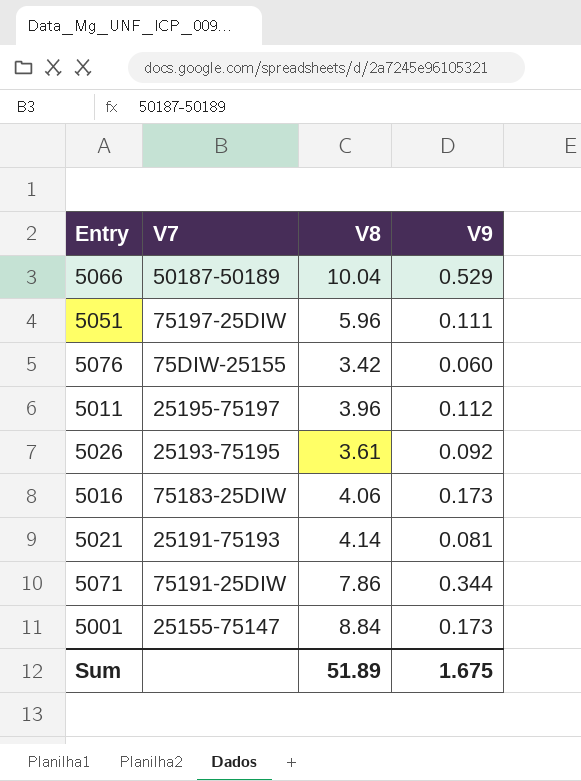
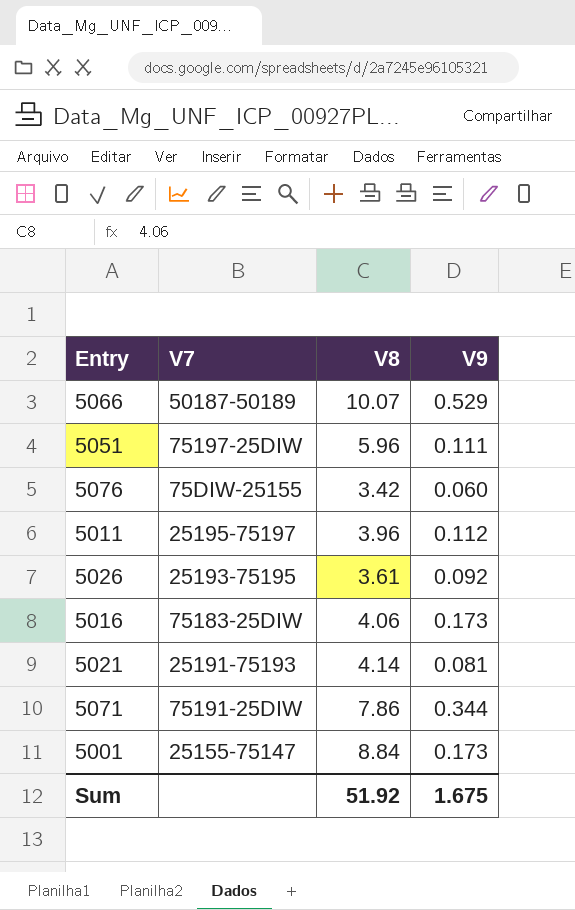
5066 | V8: 10.04 -> 10.07
Sum | V8: 51.89 -> 51.92

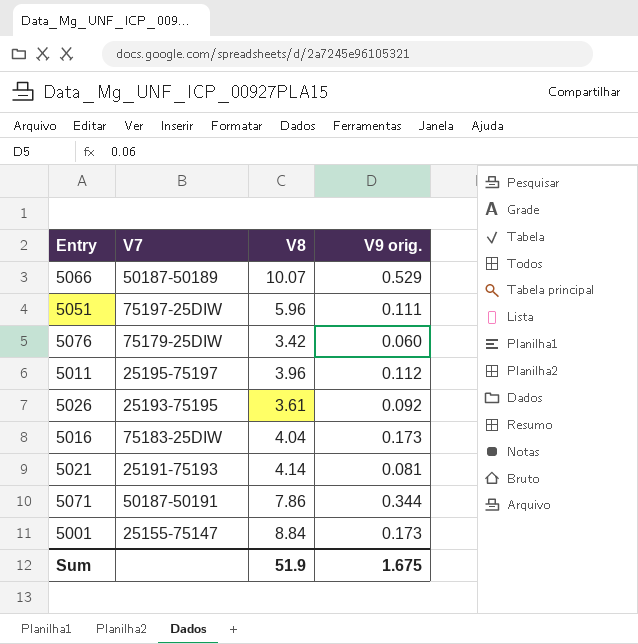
column name: V9 -> V9 orig.
5076 | V7: 75DIW-25155 -> 75179-25DIW
5016 | V8: 4.06 -> 4.04
5071 | V7: 75191-25DIW -> 50187-50191
Sum | V8: 51.92 -> 51.9

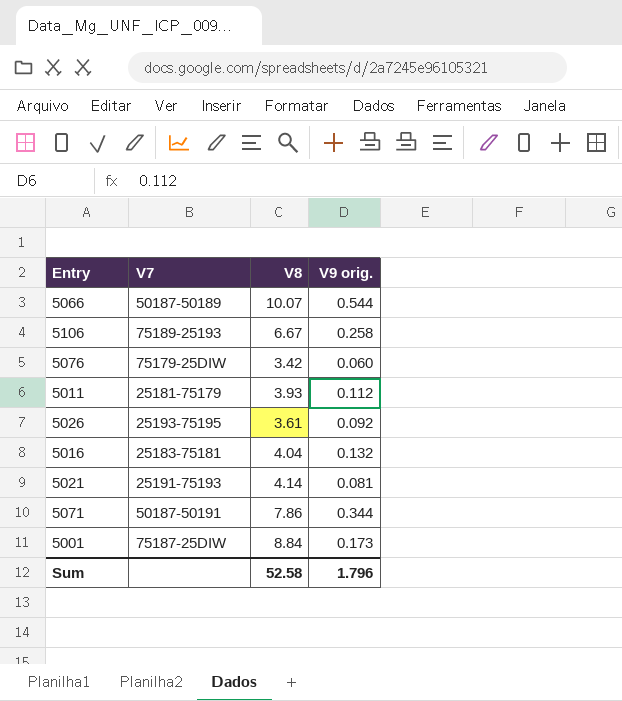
row 5051: 75197-25DIW | 5.96 | 0.111 -> none
5066 | V9 orig.: 0.529 -> 0.544
row 5106: none -> 75189-25193 | 6.67 | 0.258
5011 | V7: 25195-75197 -> 25181-75179
5011 | V8: 3.96 -> 3.93
5016 | V7: 75183-25DIW -> 25183-75181
5016 | V9 orig.: 0.173 -> 0.132
5001 | V7: 25155-75147 -> 75187-25DIW
Sum | V8: 51.9 -> 52.58
Sum | V9 orig.: 1.675 -> 1.796

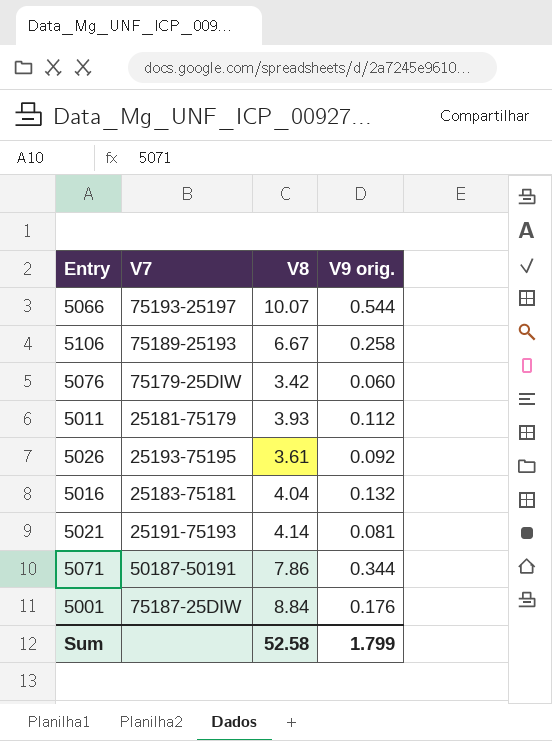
5066 | V7: 50187-50189 -> 75193-25197
5001 | V9 orig.: 0.173 -> 0.176
Sum | V9 orig.: 1.796 -> 1.799

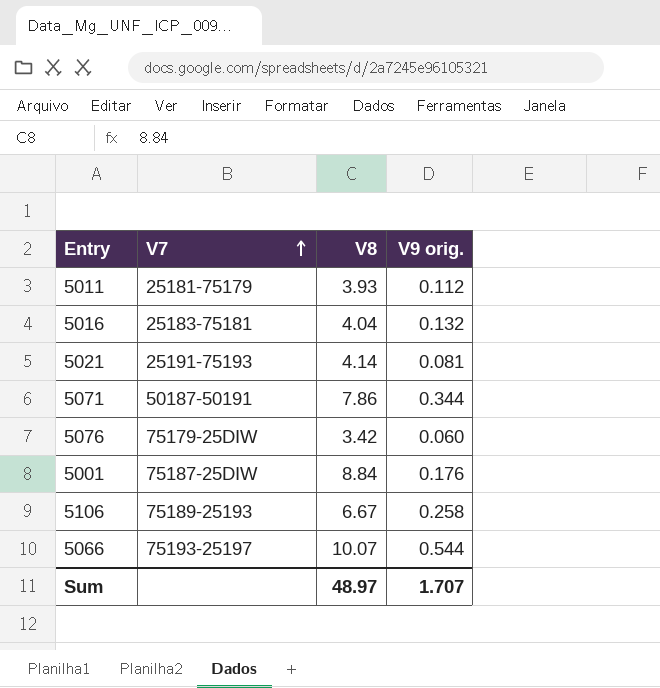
row order: none -> V7 ascending
row 5026: 25193-75195 | 3.61 | 0.092 -> none
Sum | V8: 52.58 -> 48.97
Sum | V9 orig.: 1.799 -> 1.707

